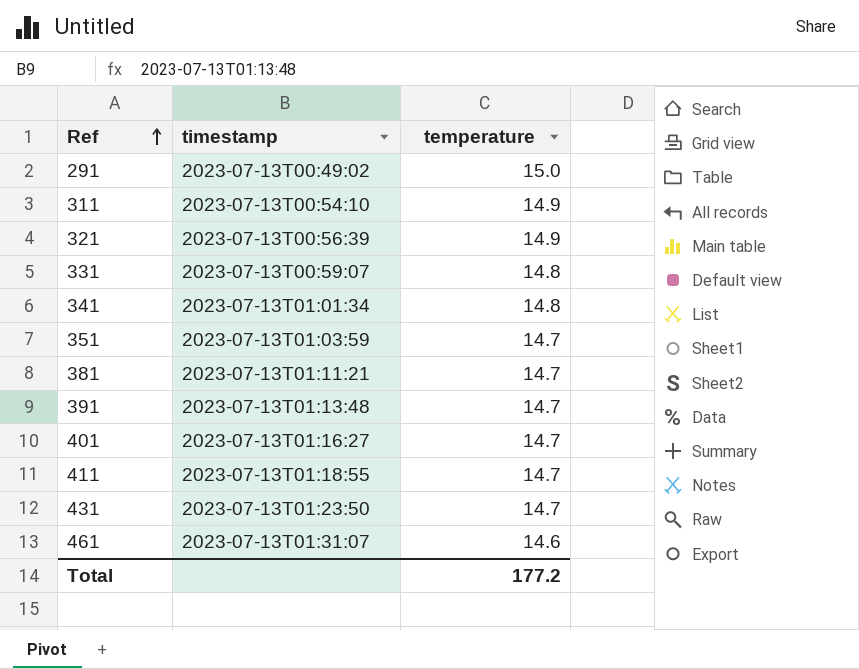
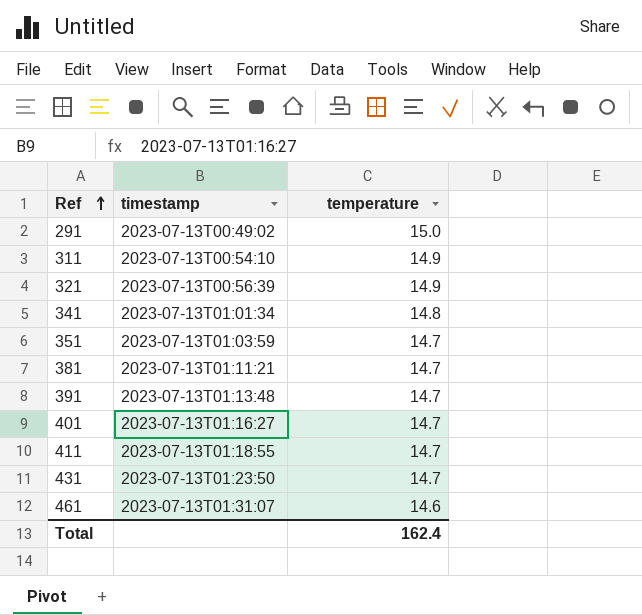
row 331: 2023-07-13T00:59:07 | 14.8 -> none
Total | temperature: 177.2 -> 162.4

